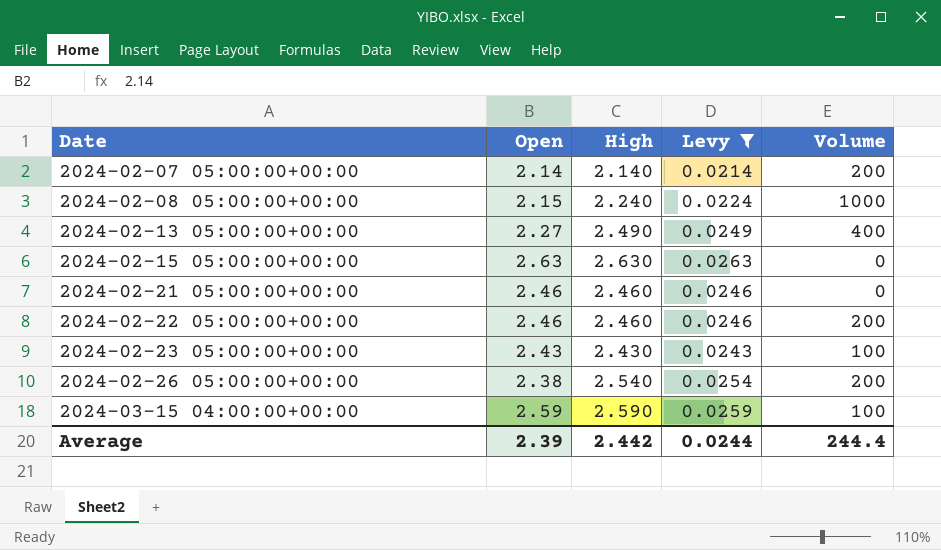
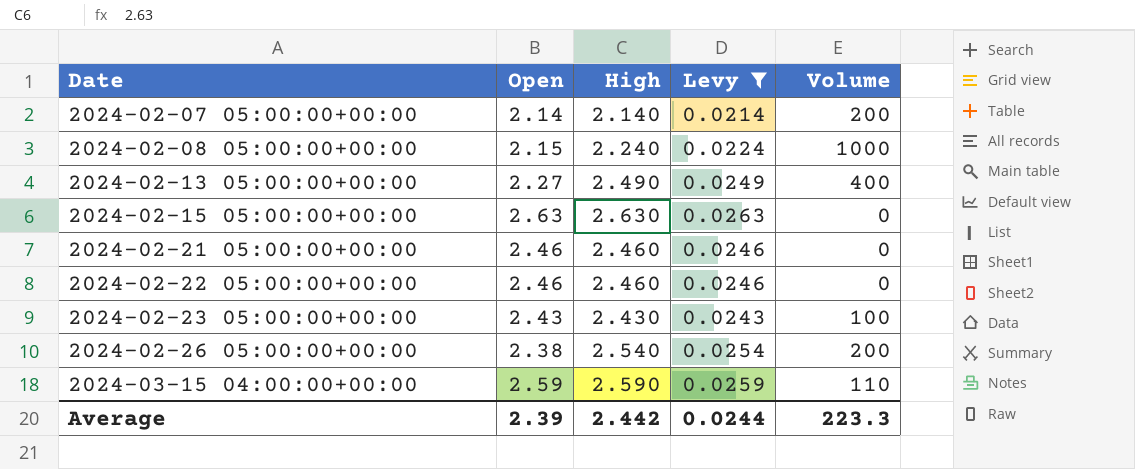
2024-02-22 05:00:00+00:00 | Volume: 200 -> 0
2024-03-15 04:00:00+00:00 | Volume: 100 -> 110
Average | Volume: 244.4 -> 223.3

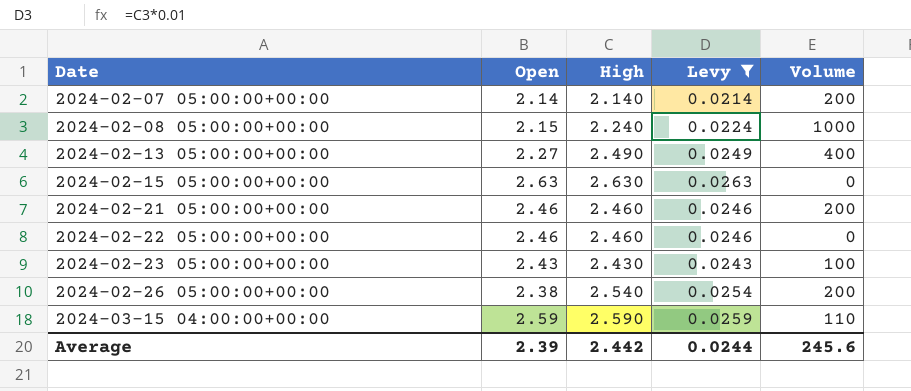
2024-02-21 05:00:00+00:00 | Volume: 0 -> 200
Average | Volume: 223.3 -> 245.6

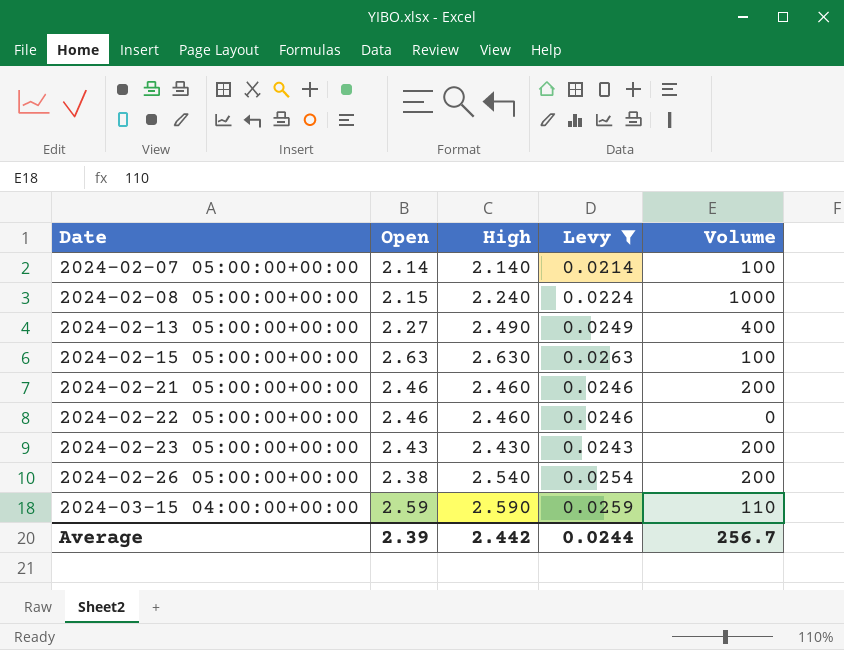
2024-02-07 05:00:00+00:00 | Volume: 200 -> 100
2024-02-15 05:00:00+00:00 | Volume: 0 -> 100
2024-02-23 05:00:00+00:00 | Volume: 100 -> 200
Average | Volume: 245.6 -> 256.7

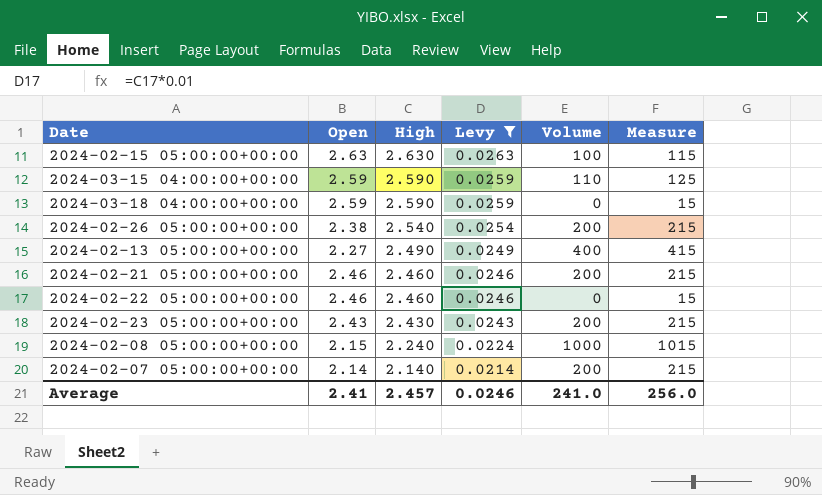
row order: Date ascending -> High descending
column Measure | formula: none -> [Volume] + 15
row 2024-03-18 04:00:00+00:00: none -> 2.59 | 2.590 | 0.0259 | 0 | 15
2024-02-07 05:00:00+00:00 | Volume: 100 -> 200
Average | Open: 2.39 -> 2.41
Average | High: 2.442 -> 2.457
Average | Levy: 0.0244 -> 0.0246
Average | Volume: 256.7 -> 241.0

